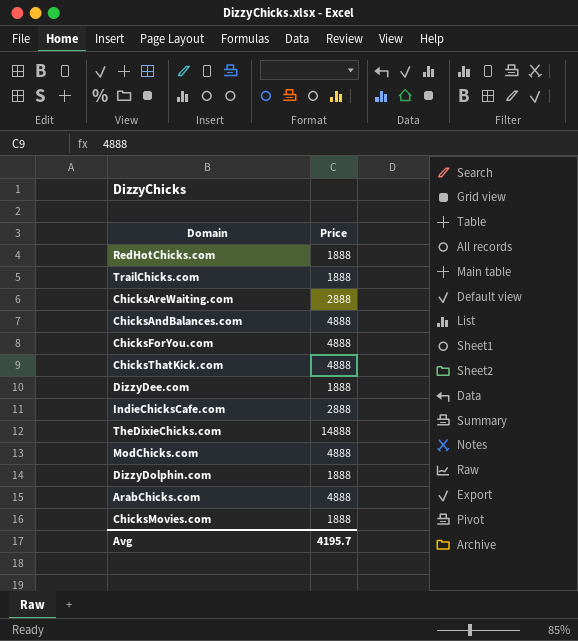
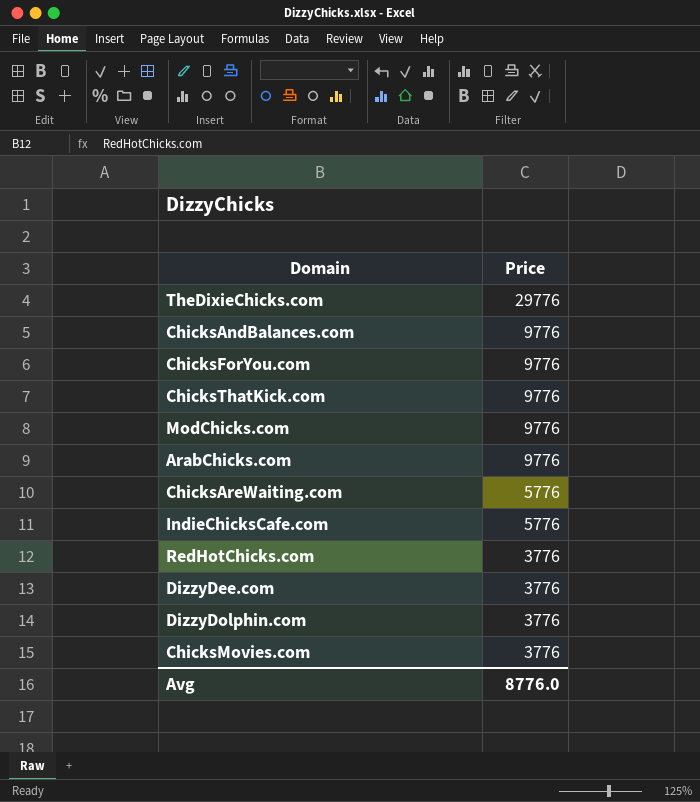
row order: none -> Price descending
row TrailChicks.com: 1888 -> none
TheDixieChicks.com | Price: 14888 -> 29776
ChicksAndBalances.com | Price: 4888 -> 9776
ChicksForYou.com | Price: 4888 -> 9776
ChicksThatKick.com | Price: 4888 -> 9776
ModChicks.com | Price: 4888 -> 9776
ArabChicks.com | Price: 4888 -> 9776
ChicksAreWaiting.com | Price: 2888 -> 5776
IndieChicksCafe.com | Price: 2888 -> 5776
RedHotChicks.com | Price: 1888 -> 3776
DizzyDee.com | Price: 1888 -> 3776
DizzyDolphin.com | Price: 1888 -> 3776
ChicksMovies.com | Price: 1888 -> 3776
Avg | Price: 4195.7 -> 8776.0

